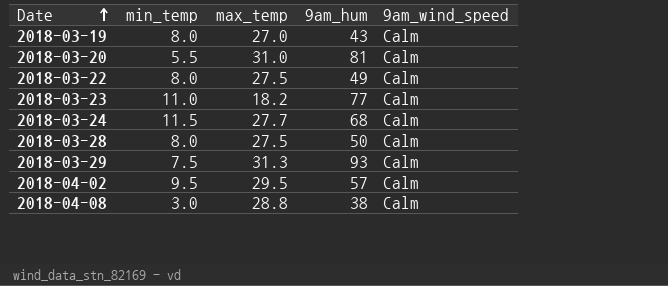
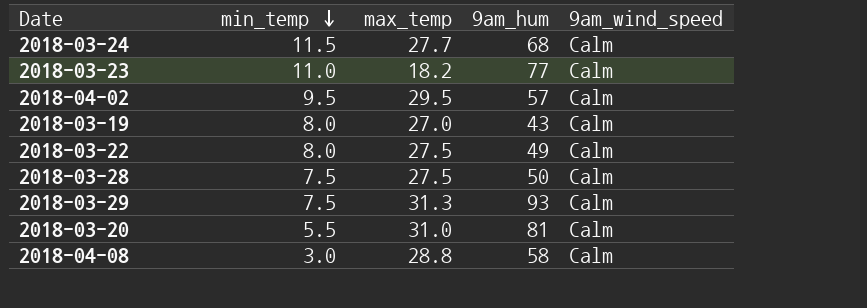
row order: Date ascending -> min_temp descending
2018-03-28 | min_temp: 8.0 -> 7.5
2018-04-08 | 9am_hum: 38 -> 58

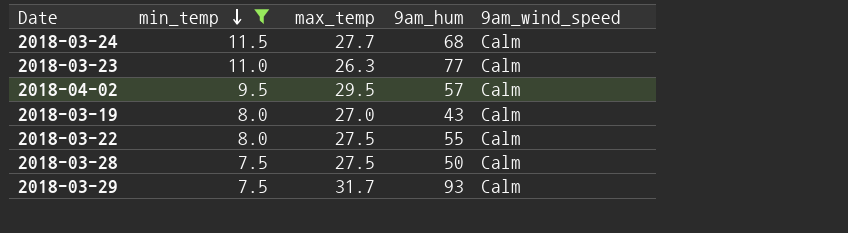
filter: none -> min_temp >= 7.5
2018-03-23 | max_temp: 18.2 -> 26.3
2018-03-22 | 9am_hum: 49 -> 55
2018-03-29 | max_temp: 31.3 -> 31.7

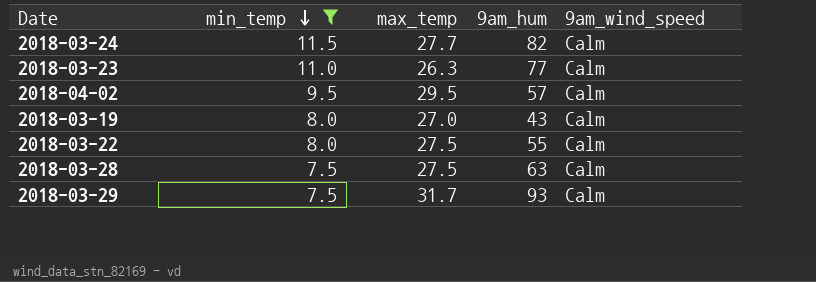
2018-03-24 | 9am_hum: 68 -> 82
2018-03-28 | 9am_hum: 50 -> 63

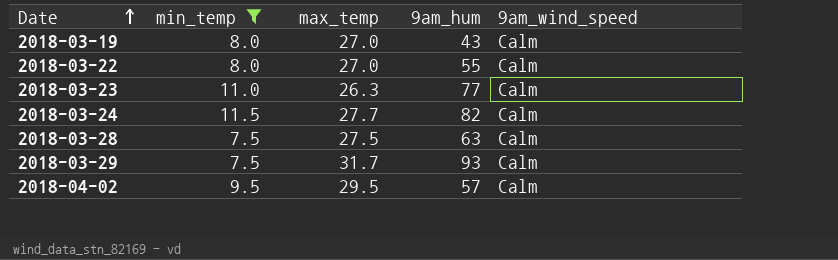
row order: min_temp descending -> Date ascending
2018-03-22 | max_temp: 27.5 -> 27.0

